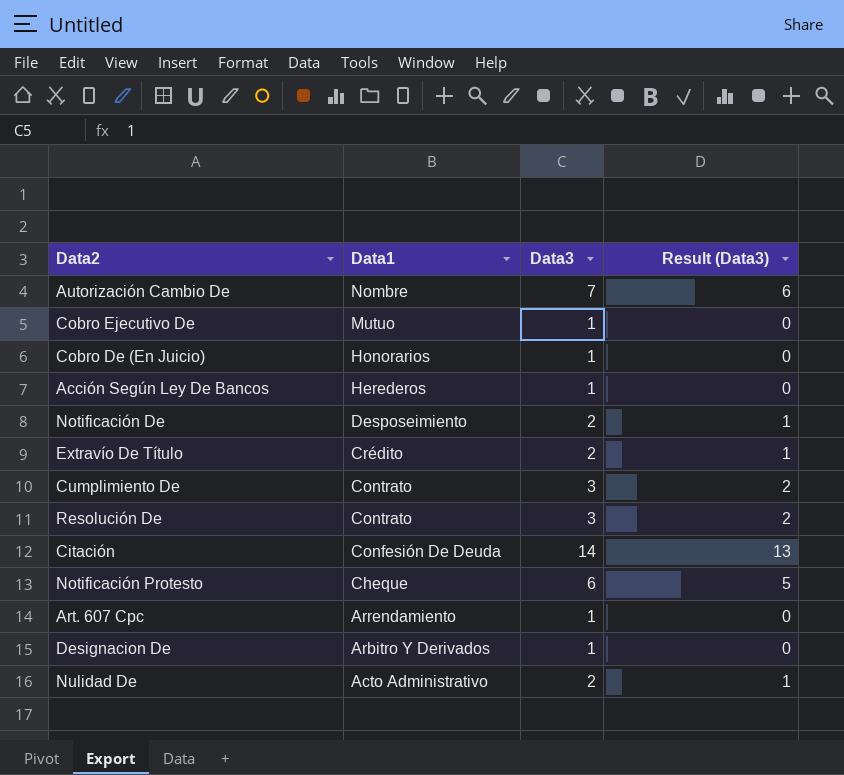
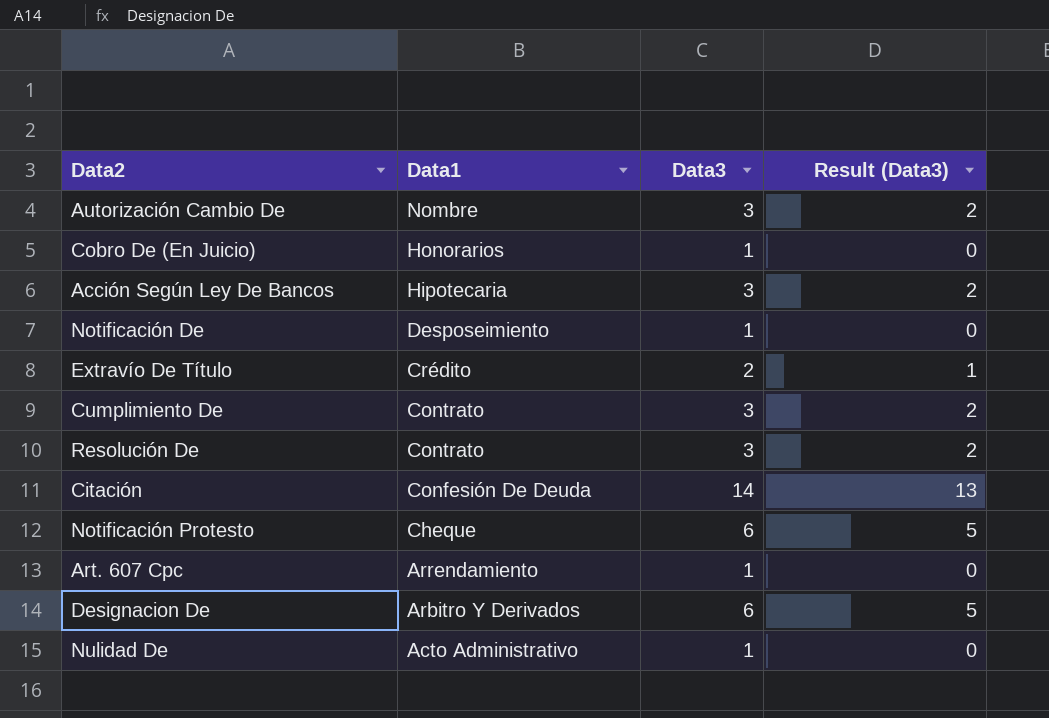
row Cobro Ejecutivo De: Mutuo | 1 | 0 -> none
Autorización Cambio De | Data3: 7 -> 3
Autorización Cambio De | Result (Data3): 6 -> 2
Acción Según Ley De Bancos | Data1: Herederos -> Hipotecaria
Acción Según Ley De Bancos | Data3: 1 -> 3
Acción Según Ley De Bancos | Result (Data3): 0 -> 2
Notificación De | Data3: 2 -> 1
Notificación De | Result (Data3): 1 -> 0
Designacion De | Data3: 1 -> 6
Designacion De | Result (Data3): 0 -> 5
Nulidad De | Data3: 2 -> 1
Nulidad De | Result (Data3): 1 -> 0

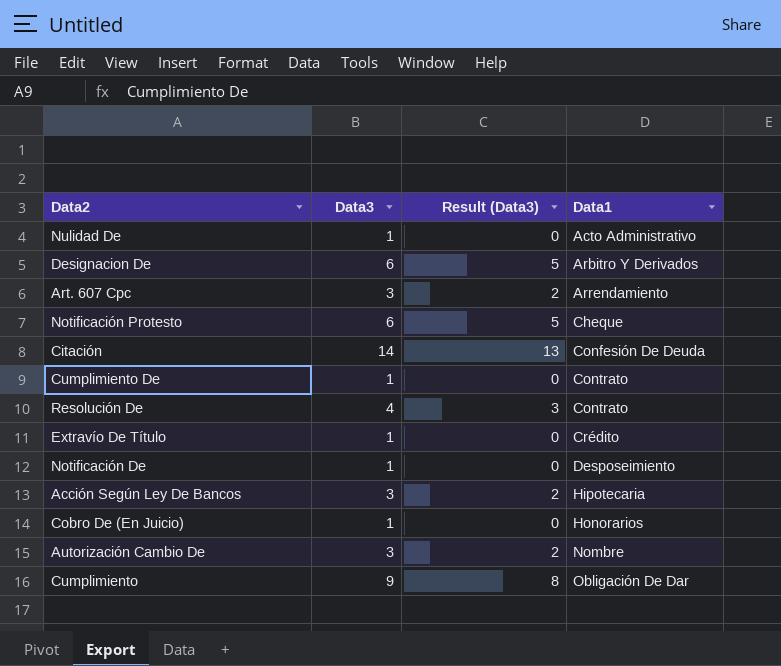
row order: Data1 descending -> Data1 ascending
column Data1 | position: 2 -> 4
Art. 607 Cpc | Data3: 1 -> 3
Art. 607 Cpc | Result (Data3): 0 -> 2
Cumplimiento De | Data3: 3 -> 1
Cumplimiento De | Result (Data3): 2 -> 0
Resolución De | Data3: 3 -> 4
Resolución De | Result (Data3): 2 -> 3
Extravío De Título | Data3: 2 -> 1
Extravío De Título | Result (Data3): 1 -> 0
row Cumplimiento: none -> 9 | 8 | Obligación De Dar

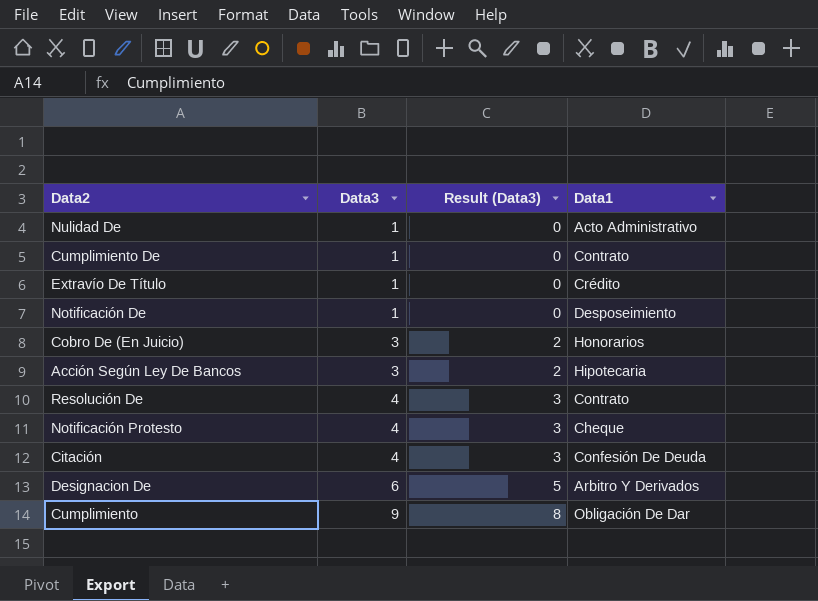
row order: Data1 ascending -> Data3 ascending
row Art. 607 Cpc: 3 | 2 | Arrendamiento -> none
row Autorización Cambio De: 3 | 2 | Nombre -> none
Cobro De (En Juicio) | Data3: 1 -> 3
Cobro De (En Juicio) | Result (Data3): 0 -> 2
Notificación Protesto | Data3: 6 -> 4
Notificación Protesto | Result (Data3): 5 -> 3
Citación | Data3: 14 -> 4
Citación | Result (Data3): 13 -> 3

